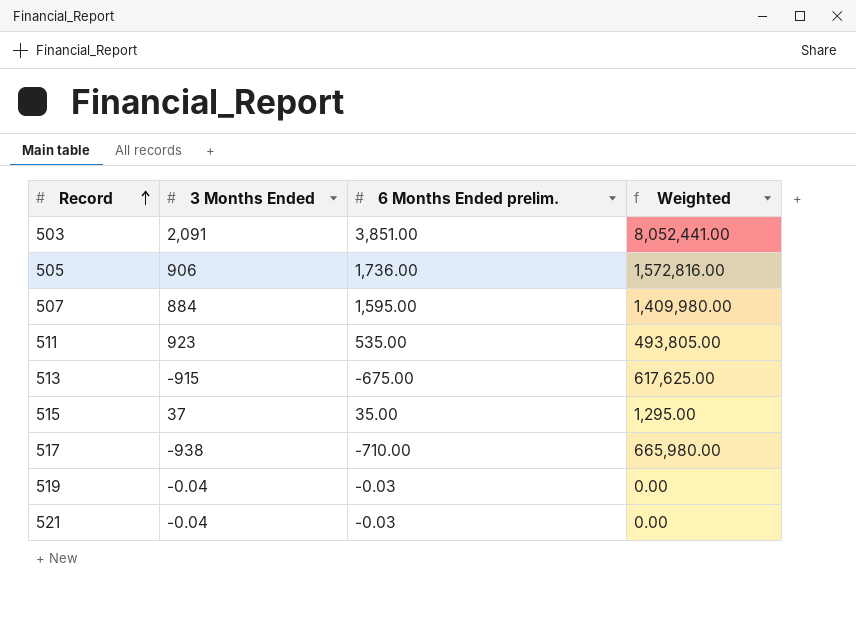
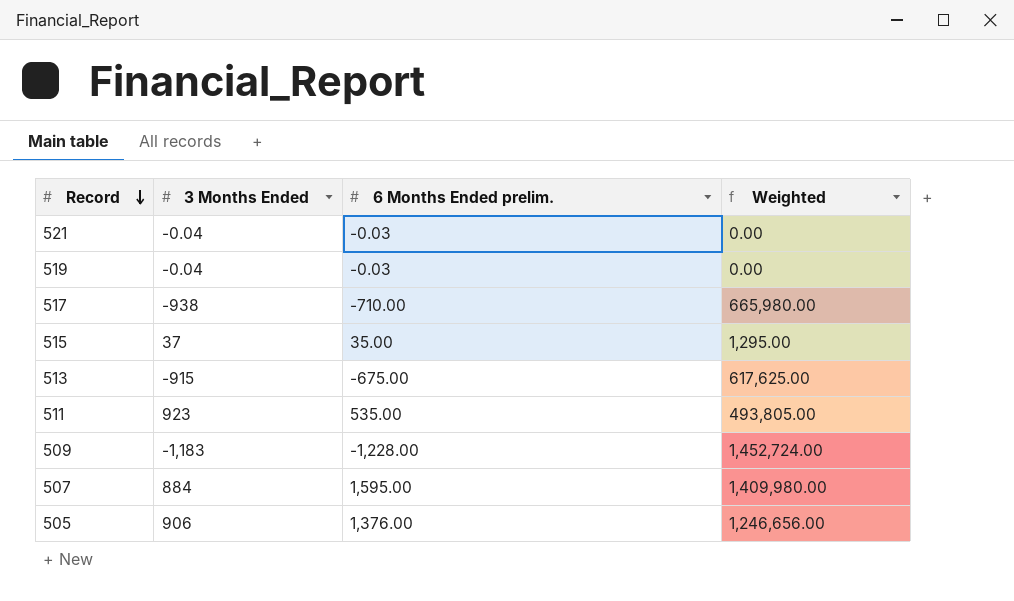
row order: Record ascending -> Record descending
row 503: 2,091 | 3,851.00 | 8,052,441.00 -> none
row 509: none -> -1,183 | -1,228.00 | 1,452,724.00
505 | 6 Months Ended prelim.: 1,736.00 -> 1,376.00
505 | Weighted: 1,572,816.00 -> 1,246,656.00

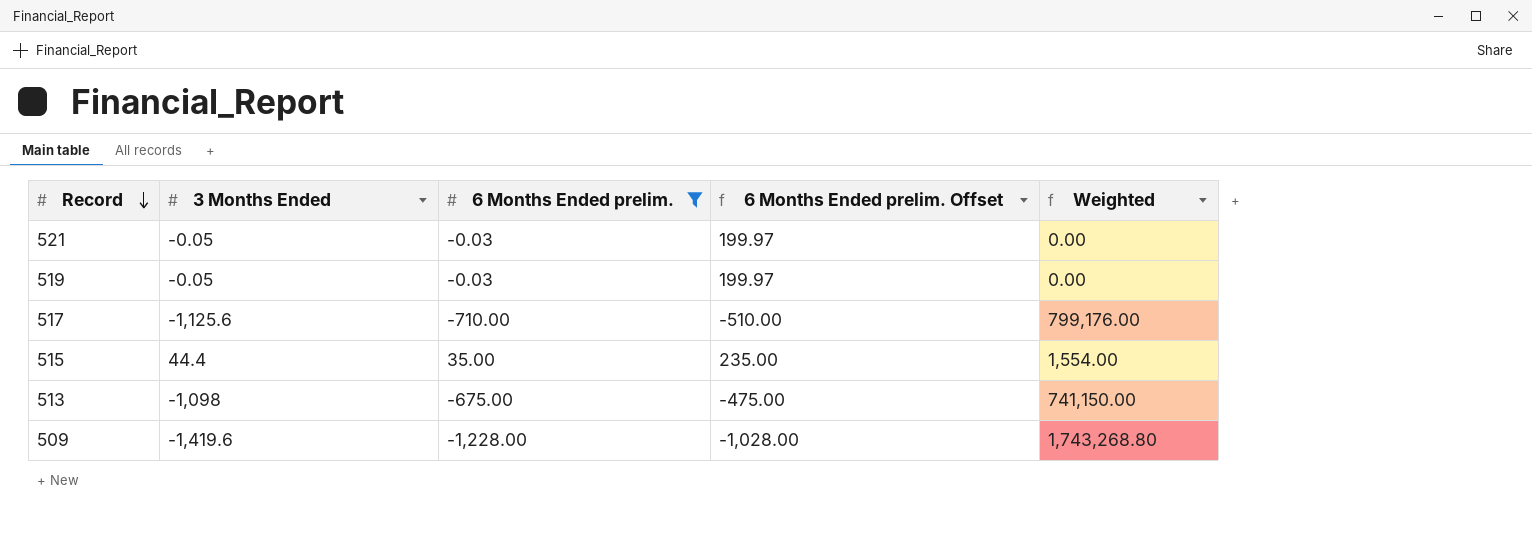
filter: none -> 6 Months Ended prelim. <= 35.00
column 6 Months Ended prelim. Offset | formula: none -> [6 Months Ended prelim.] + 200
521 | 3 Months Ended: -0.04 -> -0.05
519 | 3 Months Ended: -0.04 -> -0.05
517 | 3 Months Ended: -938 -> -1,125.6
517 | Weighted: 665,980.00 -> 799,176.00
515 | 3 Months Ended: 37 -> 44.4
515 | Weighted: 1,295.00 -> 1,554.00
513 | 3 Months Ended: -915 -> -1,098
513 | Weighted: 617,625.00 -> 741,150.00
509 | 3 Months Ended: -1,183 -> -1,419.6
509 | Weighted: 1,452,724.00 -> 1,743,268.80

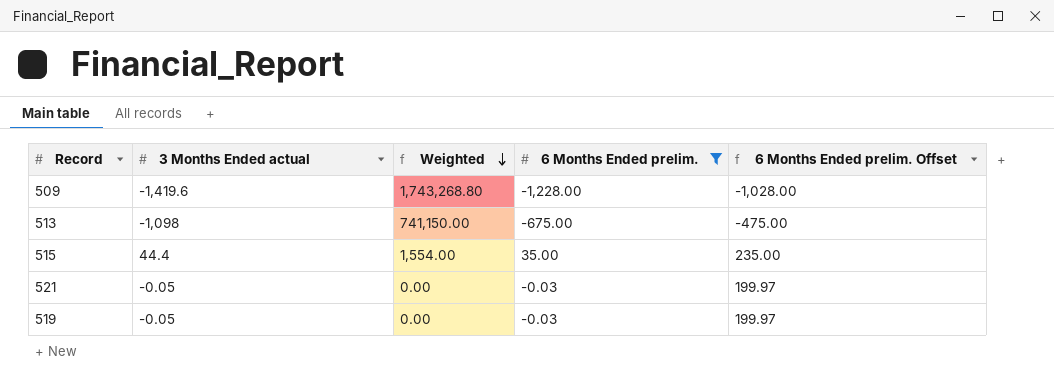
row order: Record descending -> Weighted descending
column name: 3 Months Ended -> 3 Months Ended actual
column Weighted | position: 5 -> 3
row 517: -1,125.6 | -710.00 | -510.00 | 799,176.00 -> none

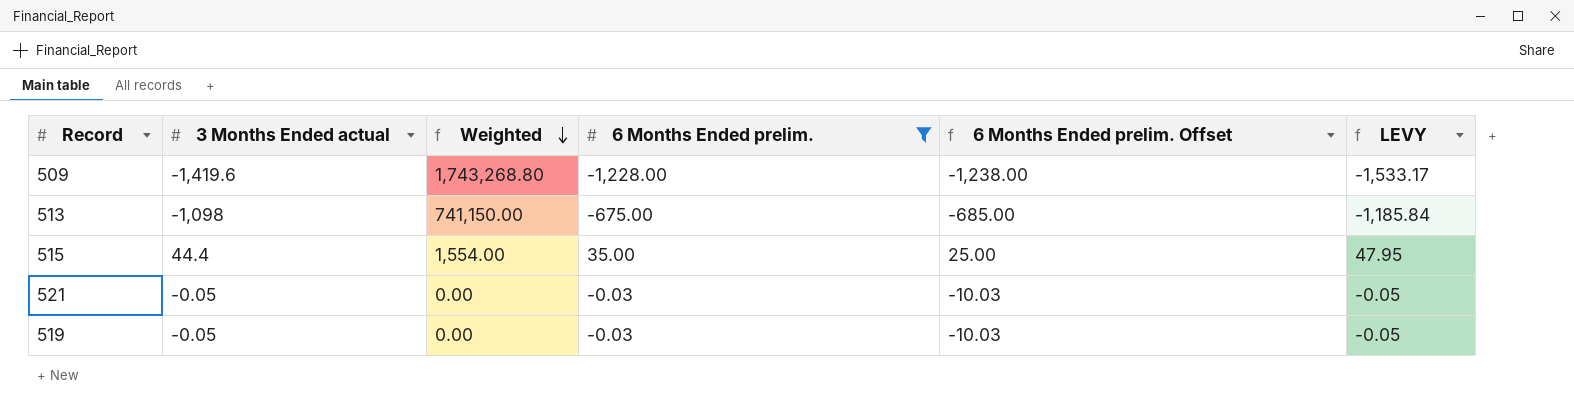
column 6 Months Ended prelim. Offset | formula: [6 Months Ended prelim.] + 200 -> [6 Months Ended prelim.] - 10
column LEVY | formula: none -> [3 Months Ended actual] * 1.08

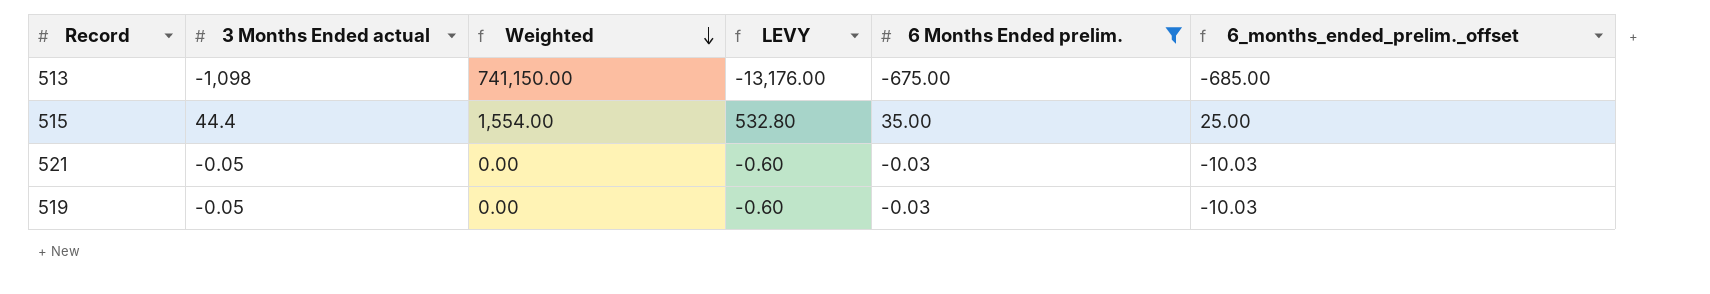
column LEVY | formula: [3 Months Ended actual] * 1.08 -> [3 Months Ended actual] * 12
column LEVY | position: 6 -> 4
column name: 6 Months Ended prelim. Offset -> 6_months_ended_prelim._offset
row 509: -1,419.6 | 1,743,268.80 | -1,228.00 | -1,238.00 | -1,533.17 -> none

